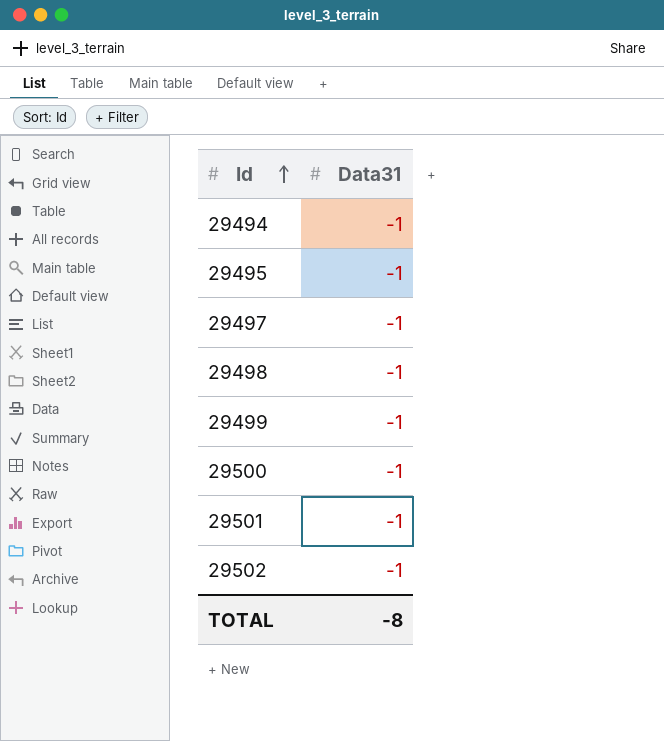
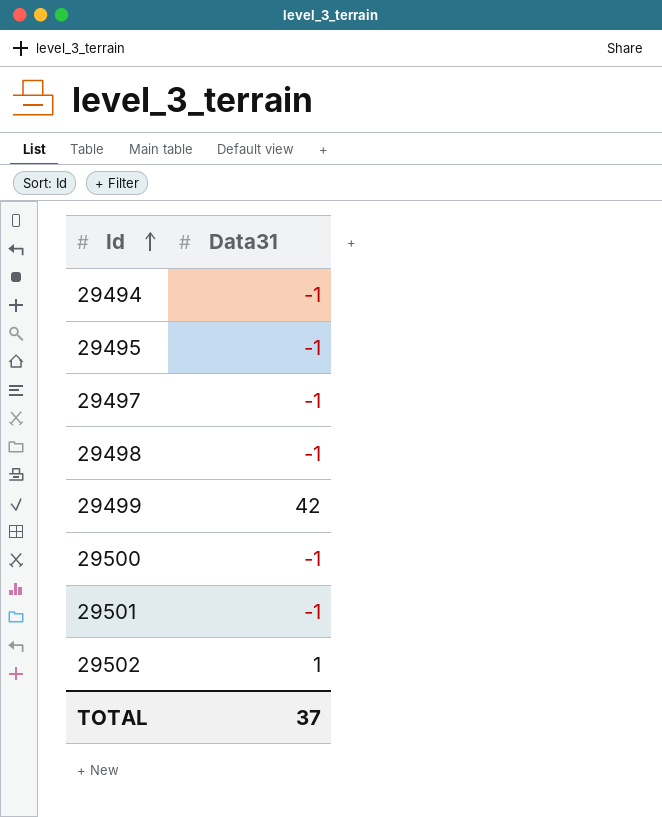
29499 | Data31: -1 -> 42
29502 | Data31: -1 -> 1
TOTAL | Data31: -8 -> 37

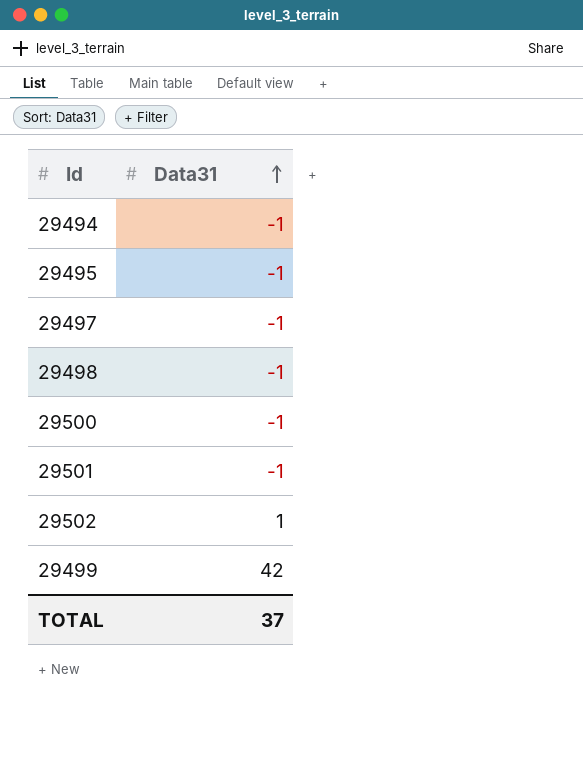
row order: Id ascending -> Data31 ascending

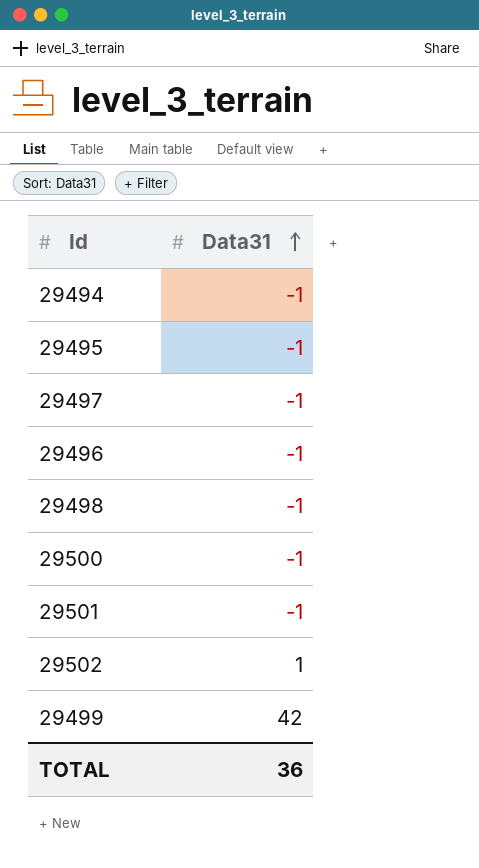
row 29496: none -> -1
TOTAL | Data31: 37 -> 36

